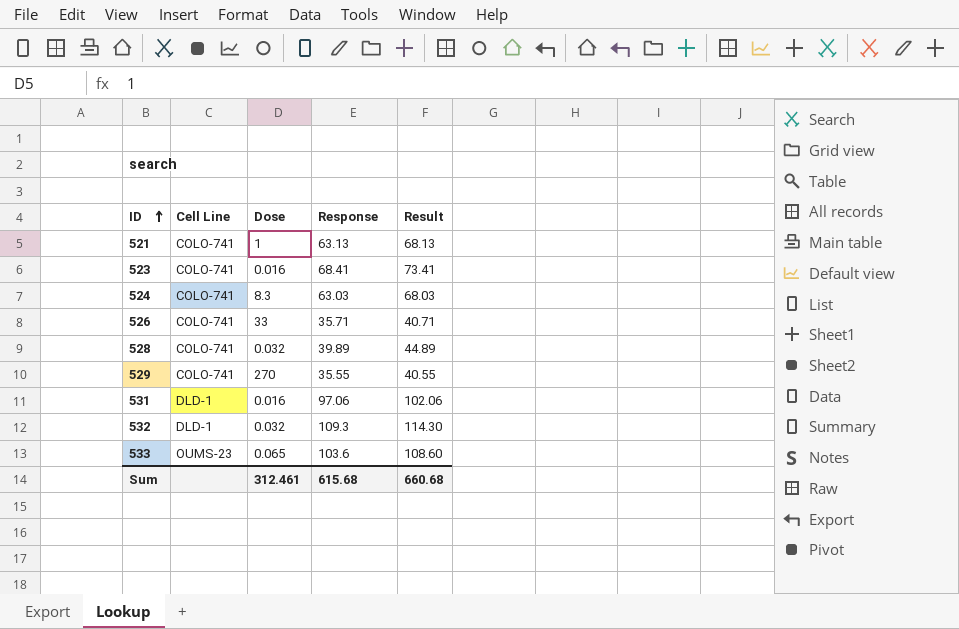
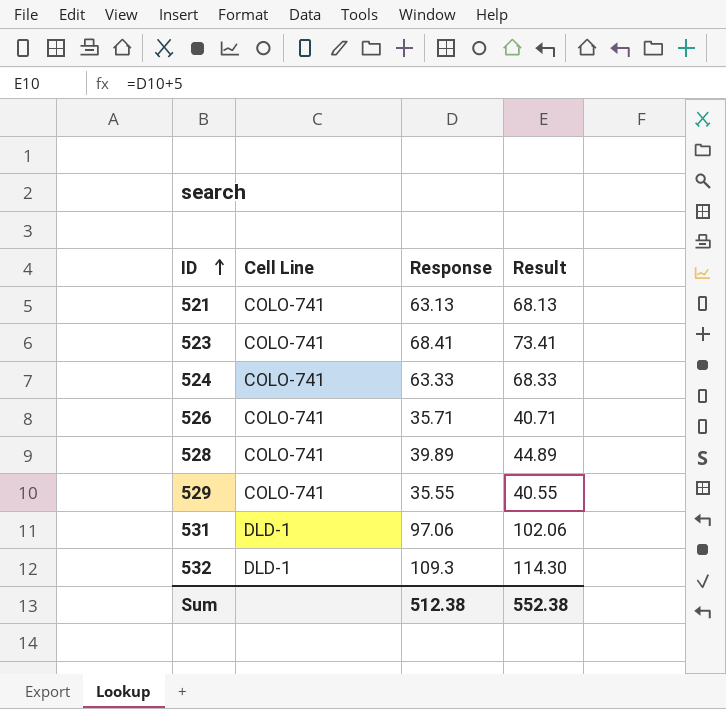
column Dose | position: 3 -> none
row 533: OUMS-23 | 0.065 | 103.6 | 108.60 -> none
524 | Response: 63.03 -> 63.33
524 | Result: 68.03 -> 68.33
Sum | Response: 615.68 -> 512.38
Sum | Result: 660.68 -> 552.38

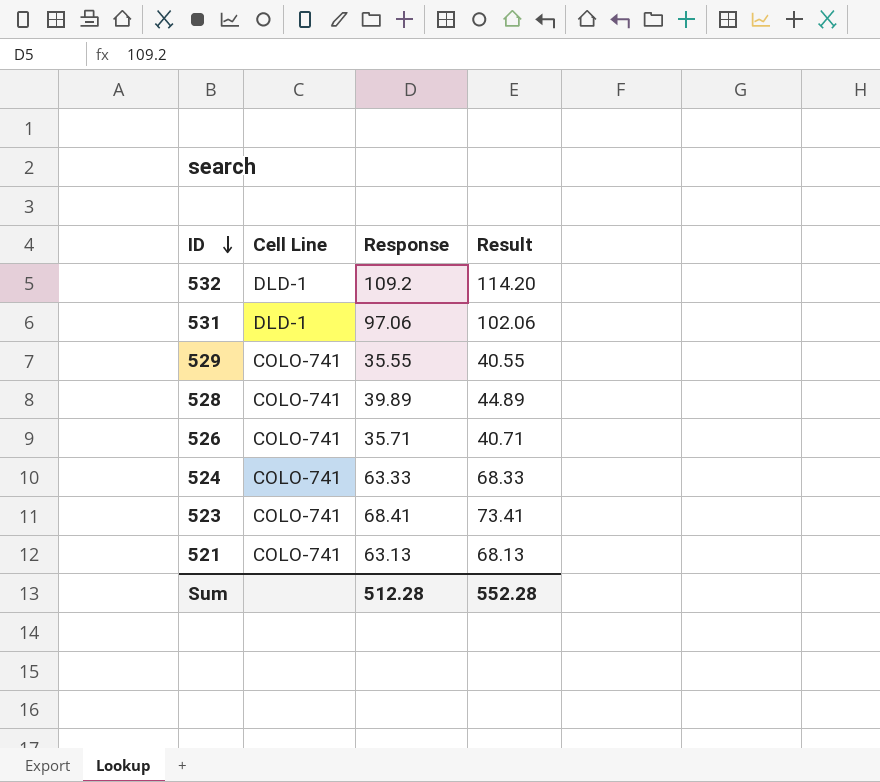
row order: ID ascending -> ID descending
532 | Response: 109.3 -> 109.2
532 | Result: 114.30 -> 114.20
Sum | Response: 512.38 -> 512.28
Sum | Result: 552.38 -> 552.28

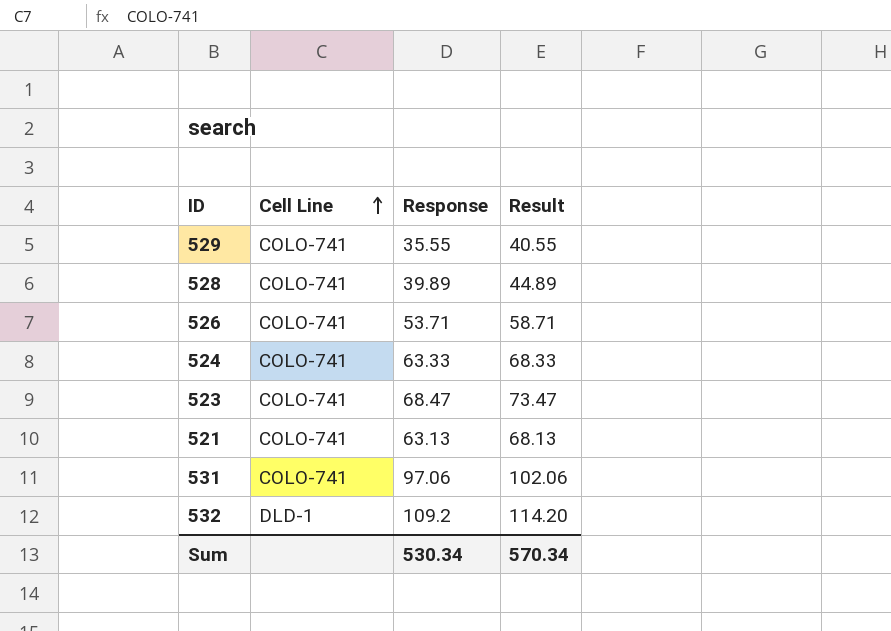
row order: ID descending -> Cell Line ascending
526 | Response: 35.71 -> 53.71
526 | Result: 40.71 -> 58.71
523 | Response: 68.41 -> 68.47
523 | Result: 73.41 -> 73.47
531 | Cell Line: DLD-1 -> COLO-741
Sum | Response: 512.28 -> 530.34
Sum | Result: 552.28 -> 570.34

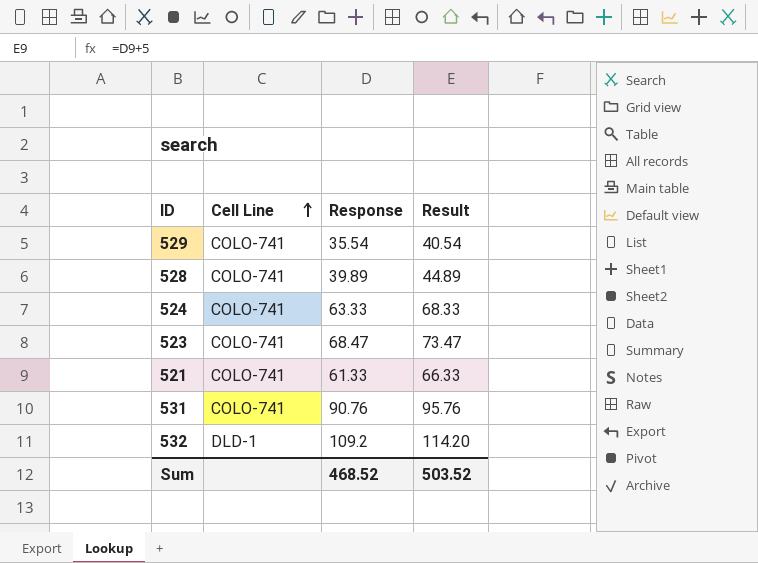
row 526: COLO-741 | 53.71 | 58.71 -> none
529 | Response: 35.55 -> 35.54
529 | Result: 40.55 -> 40.54
521 | Response: 63.13 -> 61.33
521 | Result: 68.13 -> 66.33
531 | Response: 97.06 -> 90.76
531 | Result: 102.06 -> 95.76
Sum | Response: 530.34 -> 468.52
Sum | Result: 570.34 -> 503.52

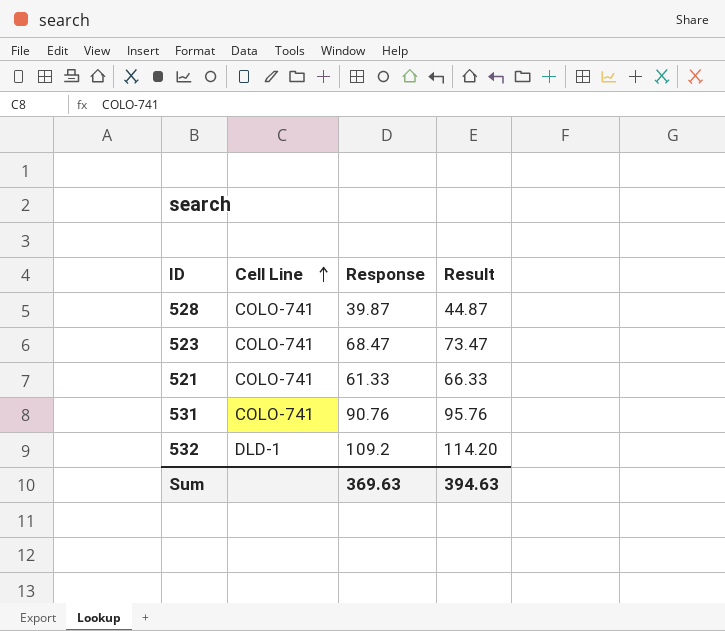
row 529: COLO-741 | 35.54 | 40.54 -> none
row 524: COLO-741 | 63.33 | 68.33 -> none
528 | Response: 39.89 -> 39.87
528 | Result: 44.89 -> 44.87
Sum | Response: 468.52 -> 369.63
Sum | Result: 503.52 -> 394.63

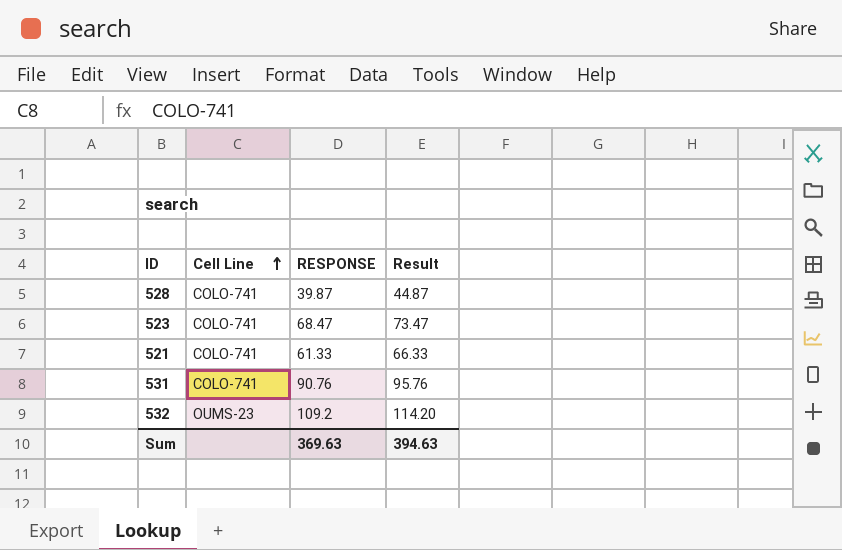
column name: Response -> RESPONSE
532 | Cell Line: DLD-1 -> OUMS-23

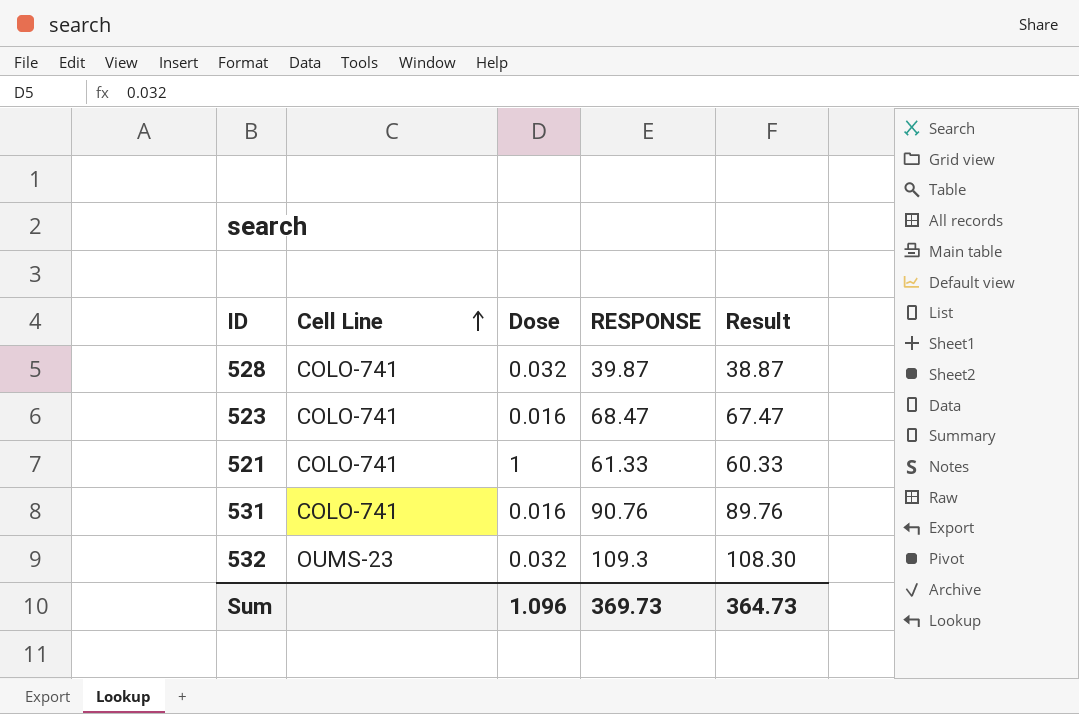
column Dose | position: none -> 3
column Result | formula: [RESPONSE] + 5 -> [RESPONSE] - 1
532 | RESPONSE: 109.2 -> 109.3
Sum | RESPONSE: 369.63 -> 369.73
Sum | Result: 394.63 -> 364.73

